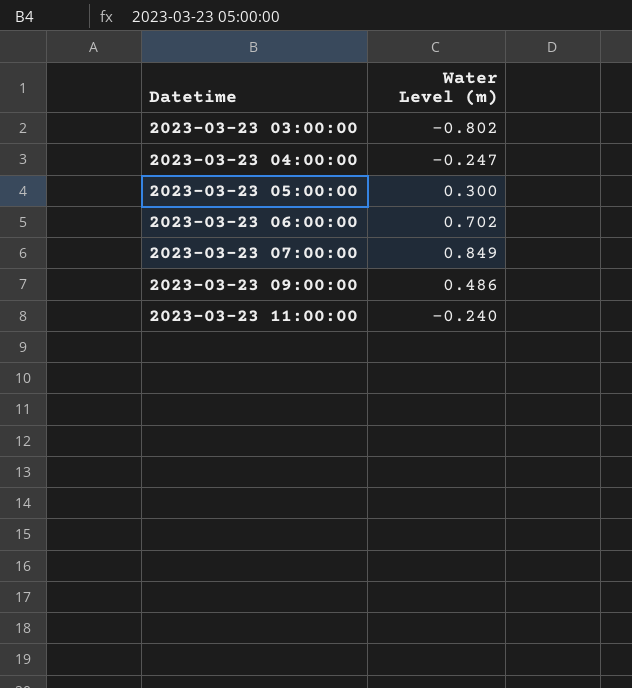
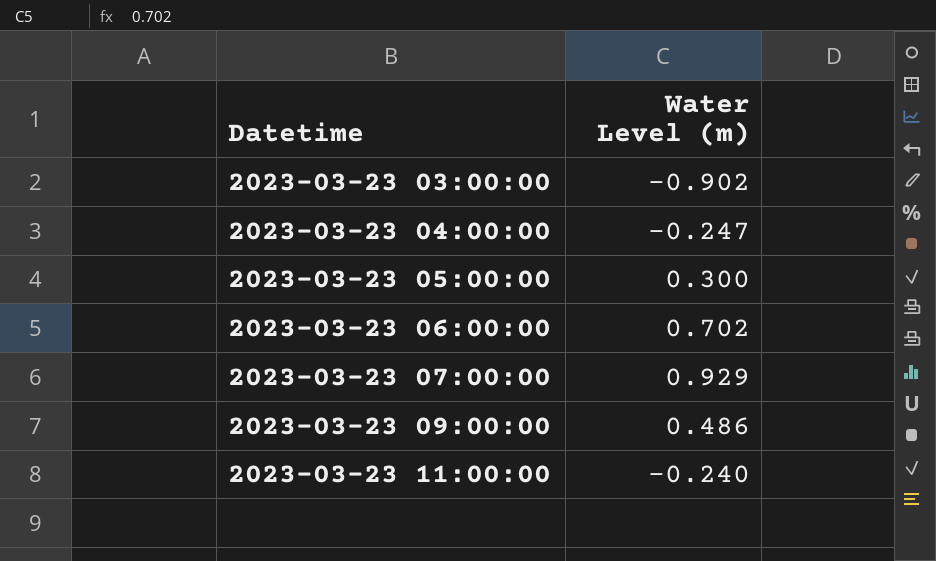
2023-03-23 03:00:00 | Water Level (m): -0.802 -> -0.902
2023-03-23 07:00:00 | Water Level (m): 0.849 -> 0.929

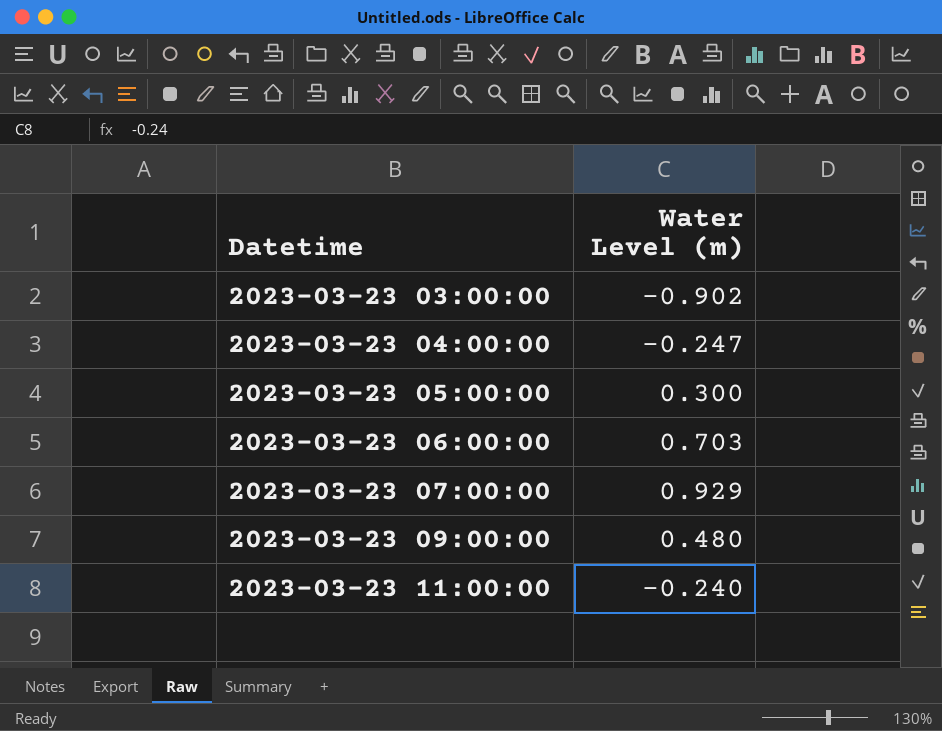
2023-03-23 06:00:00 | Water Level (m): 0.702 -> 0.703
2023-03-23 09:00:00 | Water Level (m): 0.486 -> 0.480

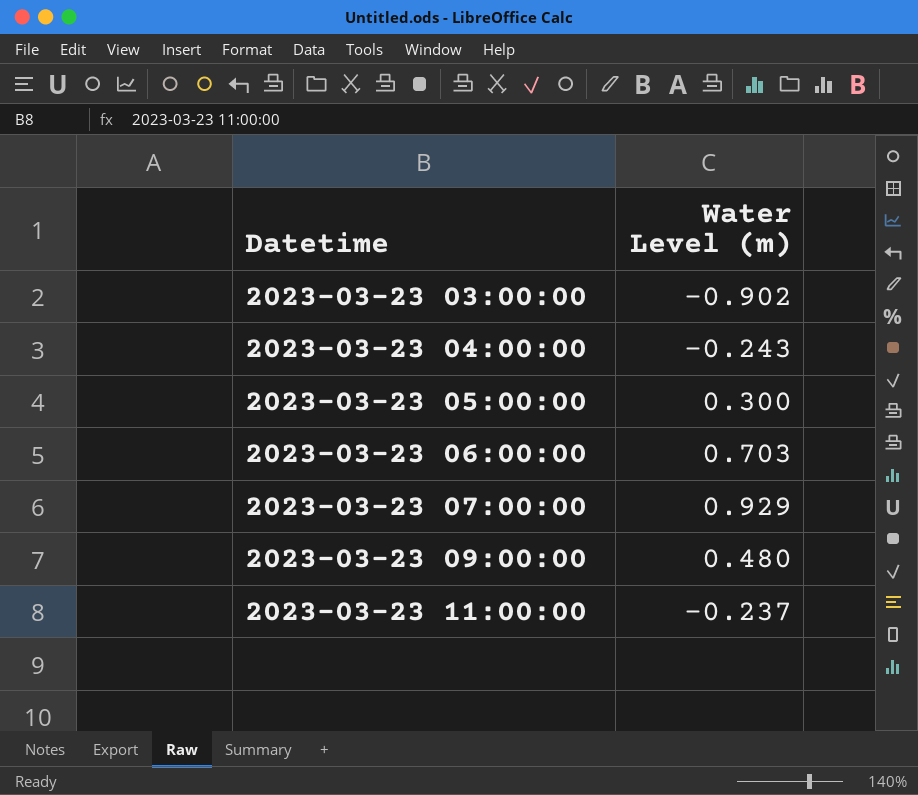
2023-03-23 04:00:00 | Water Level (m): -0.247 -> -0.243
2023-03-23 11:00:00 | Water Level (m): -0.240 -> -0.237

